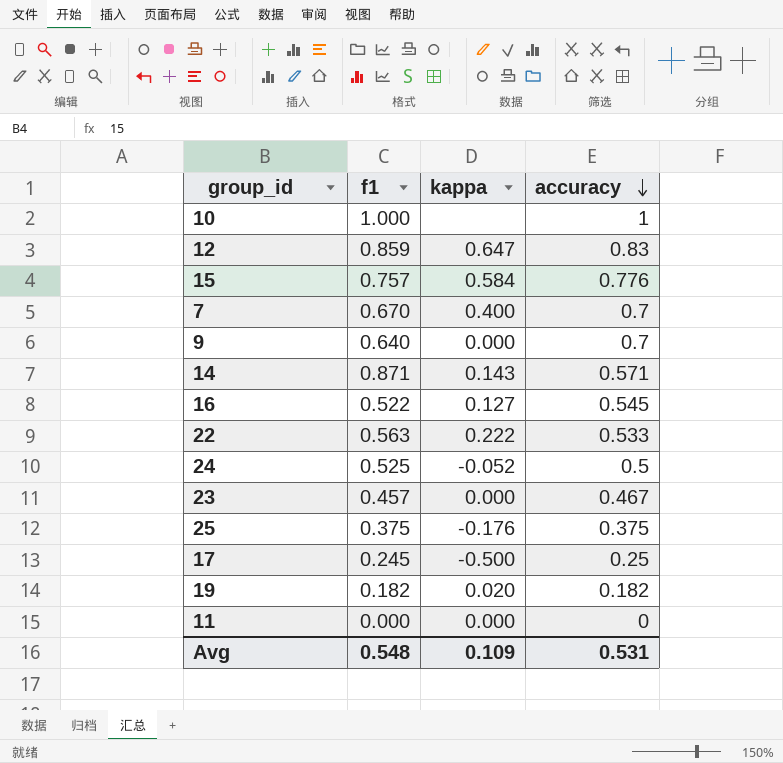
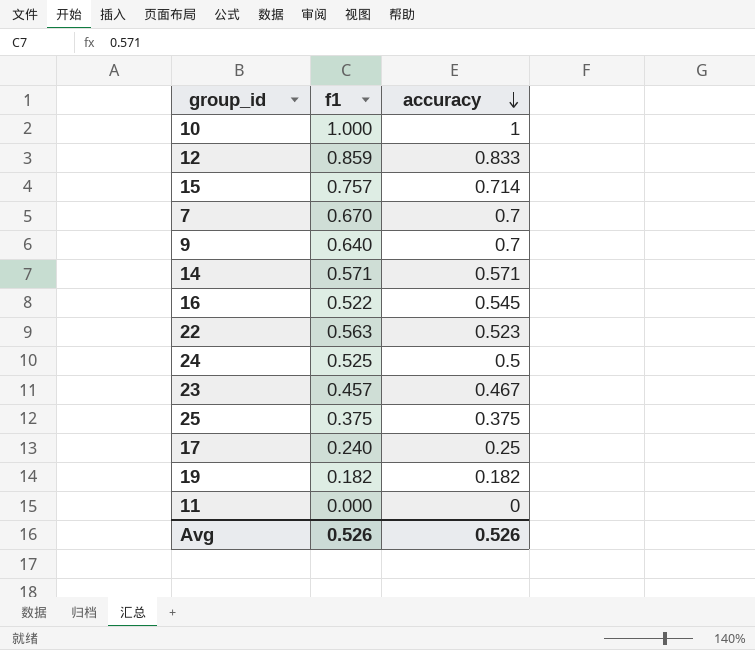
column kappa | position: 3 -> none
12 | accuracy: 0.83 -> 0.833
15 | accuracy: 0.776 -> 0.714
14 | f1: 0.871 -> 0.571
22 | accuracy: 0.533 -> 0.523
17 | f1: 0.245 -> 0.240
Avg | f1: 0.548 -> 0.526
Avg | accuracy: 0.531 -> 0.526

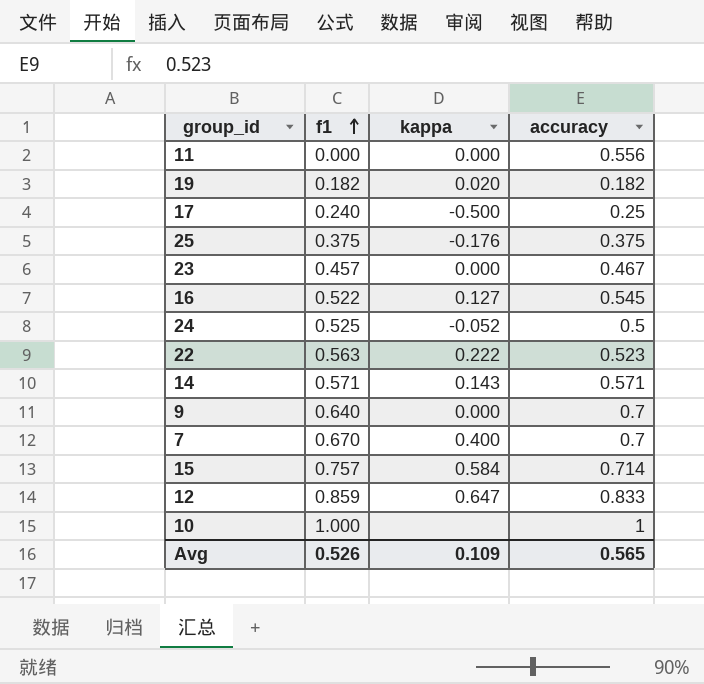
row order: accuracy descending -> f1 ascending
column kappa | position: none -> 3
11 | accuracy: 0 -> 0.556
Avg | accuracy: 0.526 -> 0.565

